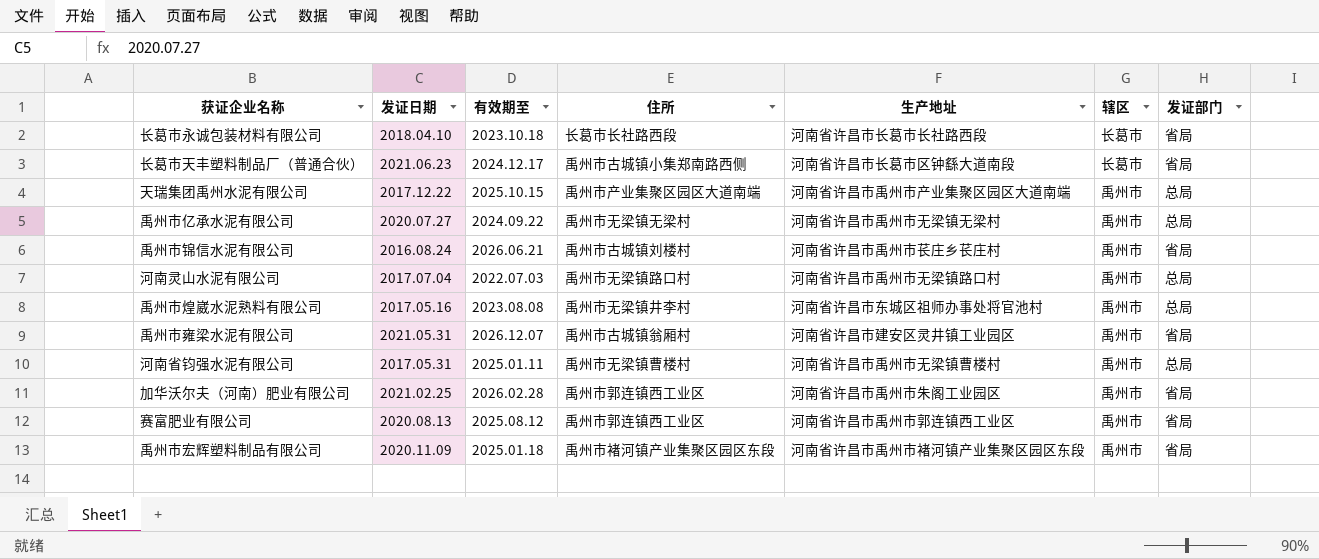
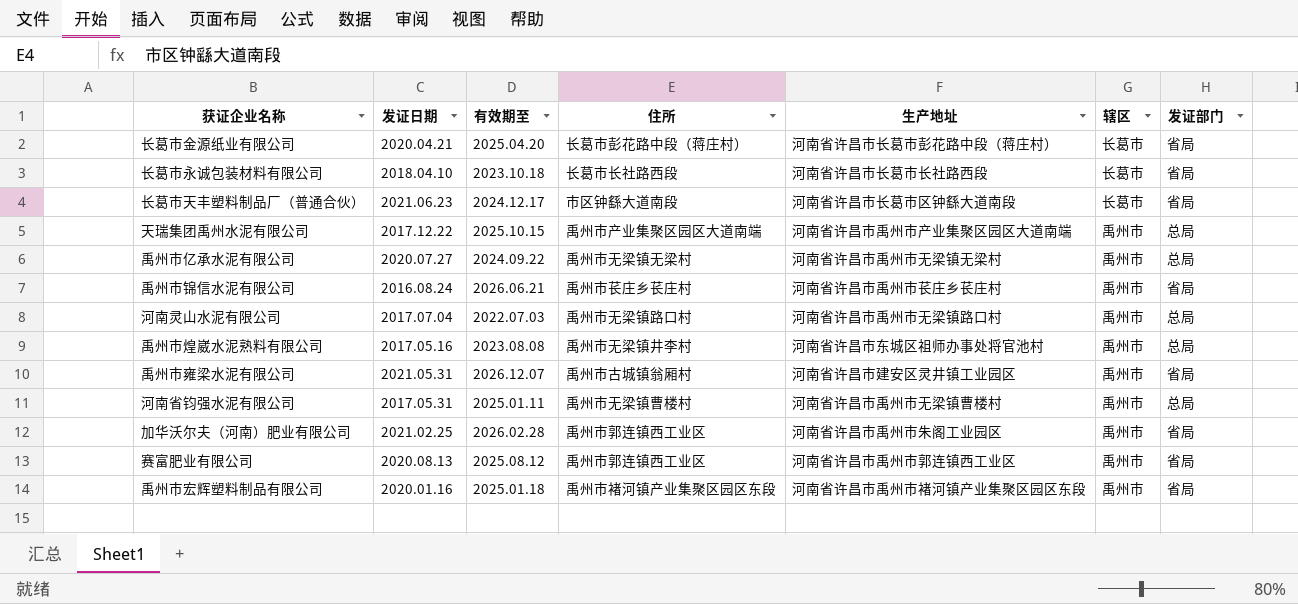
row 长葛市金源纸业有限公司: none -> 2020.04.21 | 2025.04.20 | 长葛市彭花路中段（蒋庄村） | 河南省许昌市长葛市彭花路中段（蒋庄村） | 长葛市 | 省局
长葛市天丰塑料制品厂（普通合伙） | 住所: 禹州市古城镇小集郑南路西侧 -> 市区钟繇大道南段
禹州市锦信水泥有限公司 | 住所: 禹州市古城镇刘楼村 -> 禹州市苌庄乡苌庄村
禹州市宏辉塑料制品有限公司 | 发证日期: 2020.11.09 -> 2020.01.16

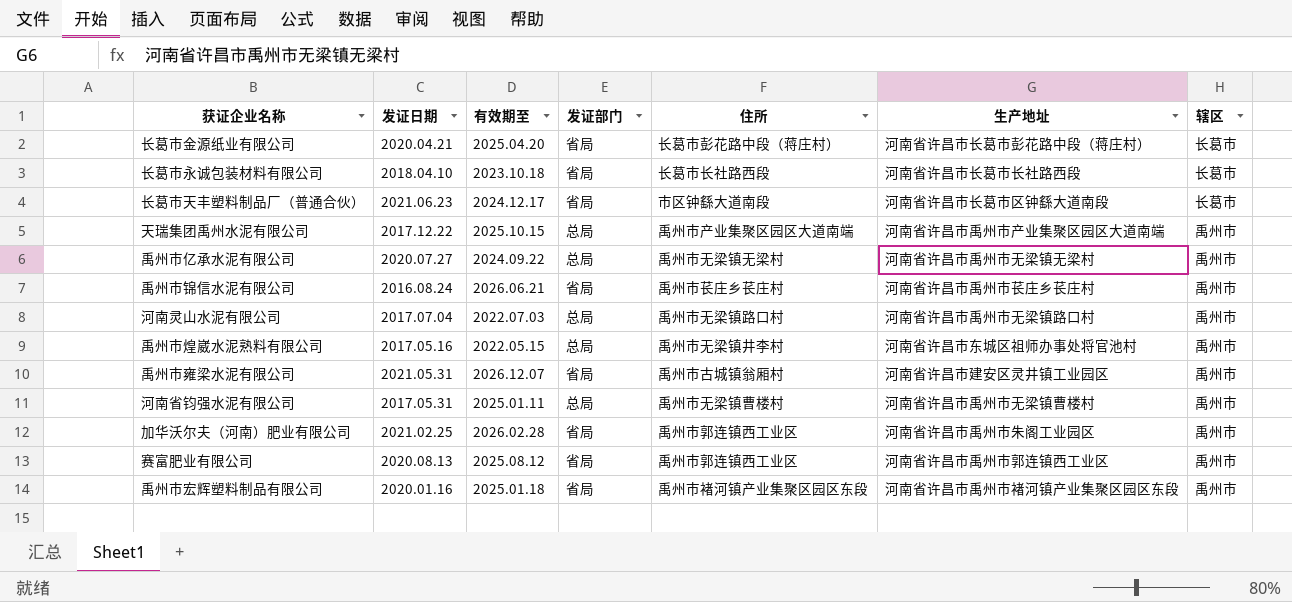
column 发证部门 | position: 7 -> 4
禹州市煌崴水泥熟料有限公司 | 有效期至: 2023.08.08 -> 2022.05.15

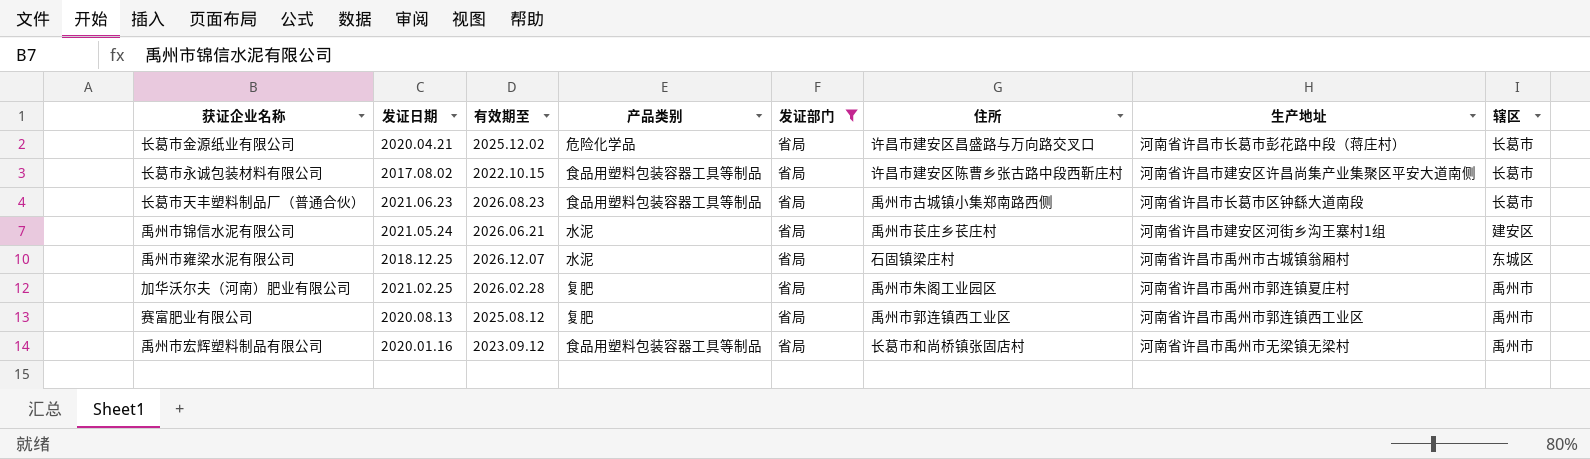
filter: none -> 发证部门 = 省局
column 产品类别 | position: none -> 4
长葛市金源纸业有限公司 | 有效期至: 2025.04.20 -> 2025.12.02
长葛市金源纸业有限公司 | 住所: 长葛市彭花路中段（蒋庄村） -> 许昌市建安区昌盛路与万向路交叉口
长葛市永诚包装材料有限公司 | 发证日期: 2018.04.10 -> 2017.08.02
长葛市永诚包装材料有限公司 | 有效期至: 2023.10.18 -> 2022.10.15
长葛市永诚包装材料有限公司 | 住所: 长葛市长社路西段 -> 许昌市建安区陈曹乡张古路中段西靳庄村
长葛市永诚包装材料有限公司 | 生产地址: 河南省许昌市长葛市长社路西段 -> 河南省许昌市建安区许昌尚集产业集聚区平安大道南侧
长葛市天丰塑料制品厂（普通合伙） | 有效期至: 2024.12.17 -> 2026.08.23
长葛市天丰塑料制品厂（普通合伙） | 住所: 市区钟繇大道南段 -> 禹州市古城镇小集郑南路西侧
禹州市锦信水泥有限公司 | 发证日期: 2016.08.24 -> 2021.05.24
禹州市锦信水泥有限公司 | 生产地址: 河南省许昌市禹州市苌庄乡苌庄村 -> 河南省许昌市建安区河街乡沟王寨村1组
禹州市锦信水泥有限公司 | 辖区: 禹州市 -> 建安区
禹州市雍梁水泥有限公司 | 发证日期: 2021.05.31 -> 2018.12.25
禹州市雍梁水泥有限公司 | 住所: 禹州市古城镇翁厢村 -> 石固镇梁庄村
禹州市雍梁水泥有限公司 | 生产地址: 河南省许昌市建安区灵井镇工业园区 -> 河南省许昌市禹州市古城镇翁厢村
禹州市雍梁水泥有限公司 | 辖区: 禹州市 -> 东城区
加华沃尔夫（河南）肥业有限公司 | 住所: 禹州市郭连镇西工业区 -> 禹州市朱阁工业园区
加华沃尔夫（河南）肥业有限公司 | 生产地址: 河南省许昌市禹州市朱阁工业园区 -> 河南省许昌市禹州市郭连镇夏庄村
禹州市宏辉塑料制品有限公司 | 有效期至: 2025.01.18 -> 2023.09.12
禹州市宏辉塑料制品有限公司 | 住所: 禹州市褚河镇产业集聚区园区东段 -> 长葛市和尚桥镇张固店村
禹州市宏辉塑料制品有限公司 | 生产地址: 河南省许昌市禹州市褚河镇产业集聚区园区东段 -> 河南省许昌市禹州市无梁镇无梁村

